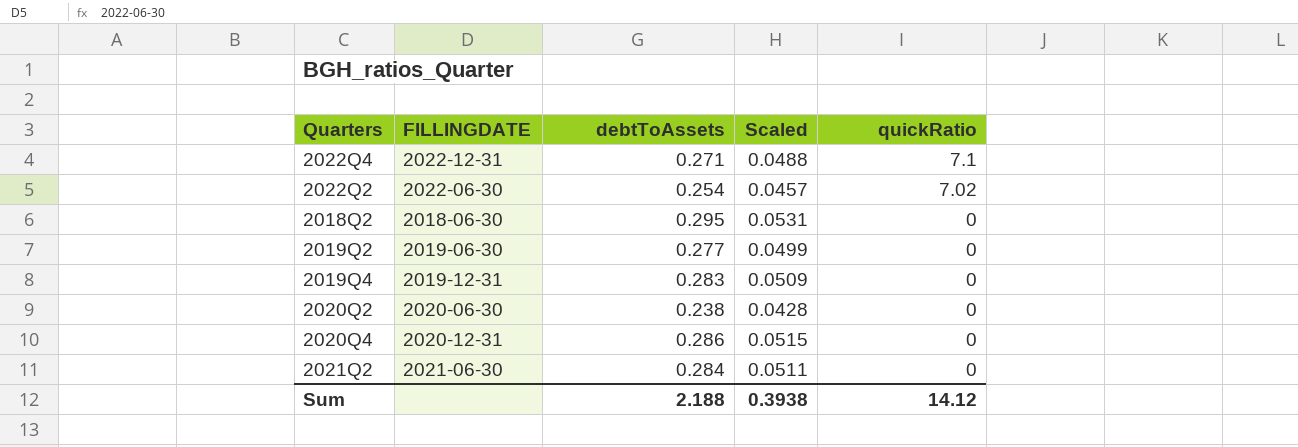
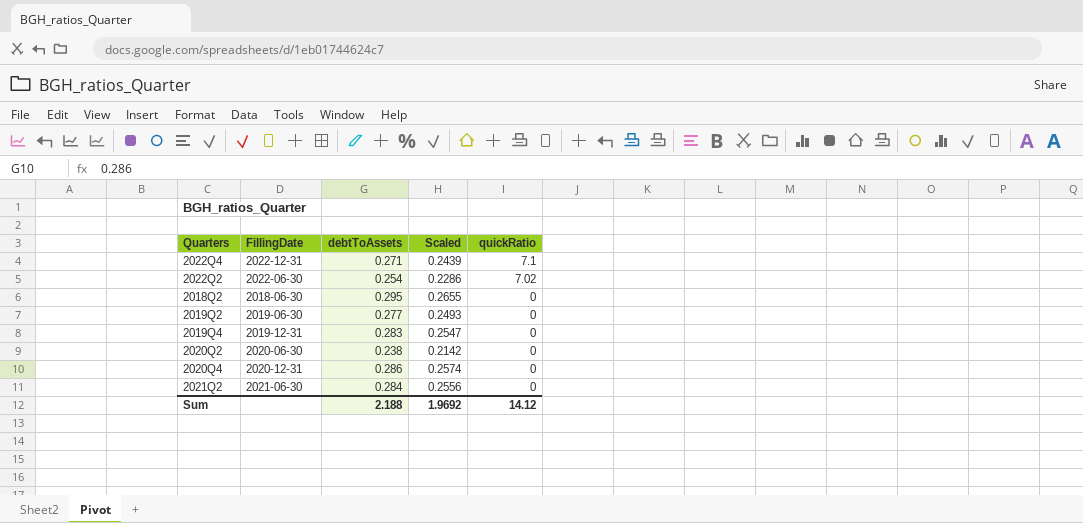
column name: FILLINGDATE -> FillingDate
column Scaled | formula: [debtToAssets] * 0.18 -> [debtToAssets] * 0.9
Sum | Scaled: 0.3938 -> 1.9692

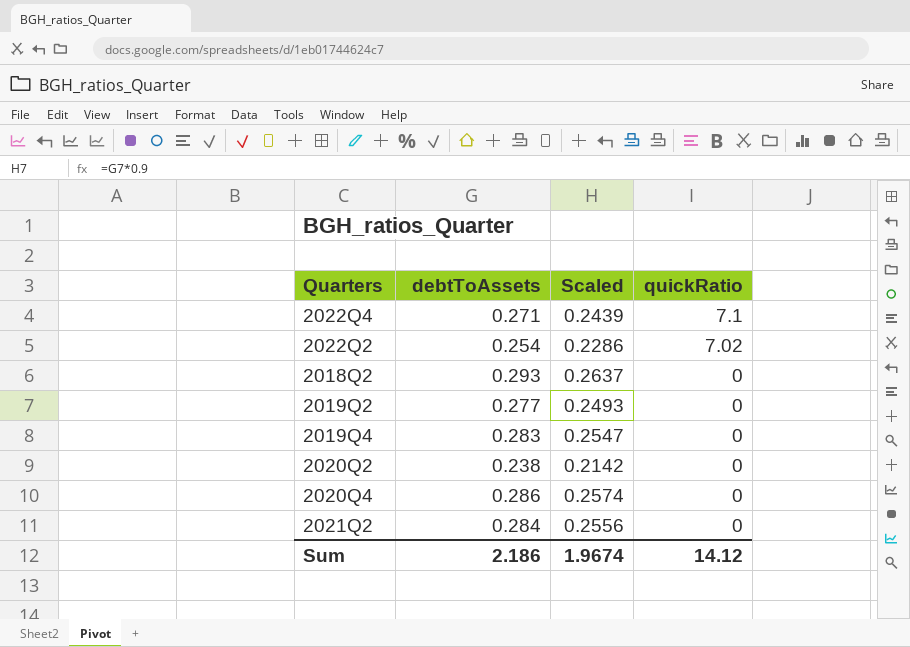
column FillingDate | position: 2 -> none
2018Q2 | debtToAssets: 0.295 -> 0.293
2018Q2 | Scaled: 0.2655 -> 0.2637
Sum | debtToAssets: 2.188 -> 2.186
Sum | Scaled: 1.9692 -> 1.9674

